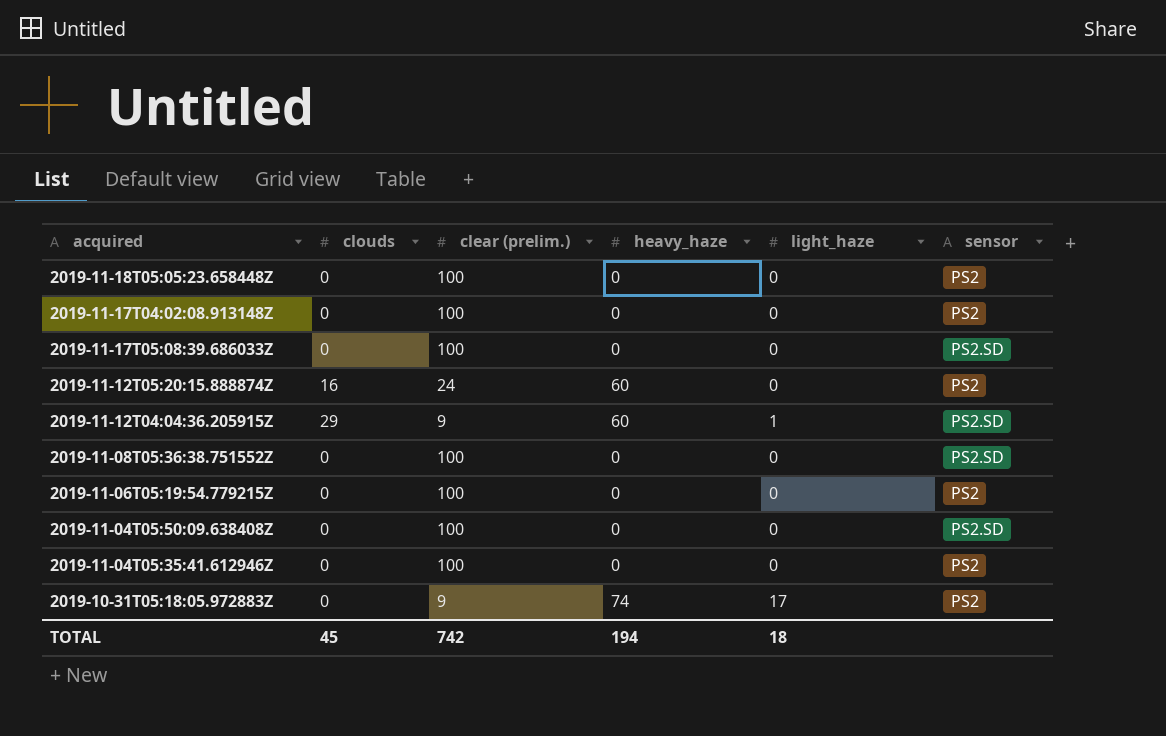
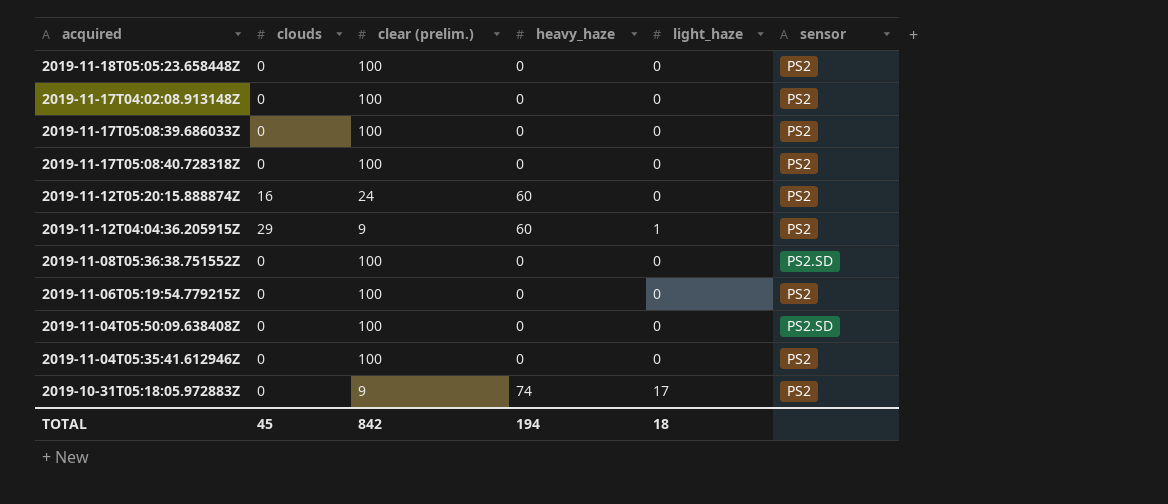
2019-11-17T05:08:39.686033Z | sensor: PS2.SD -> PS2
row 2019-11-17T05:08:40.728318Z: none -> 0 | 100 | 0 | 0 | PS2
2019-11-12T04:04:36.205915Z | sensor: PS2.SD -> PS2
TOTAL | clear (prelim.): 742 -> 842

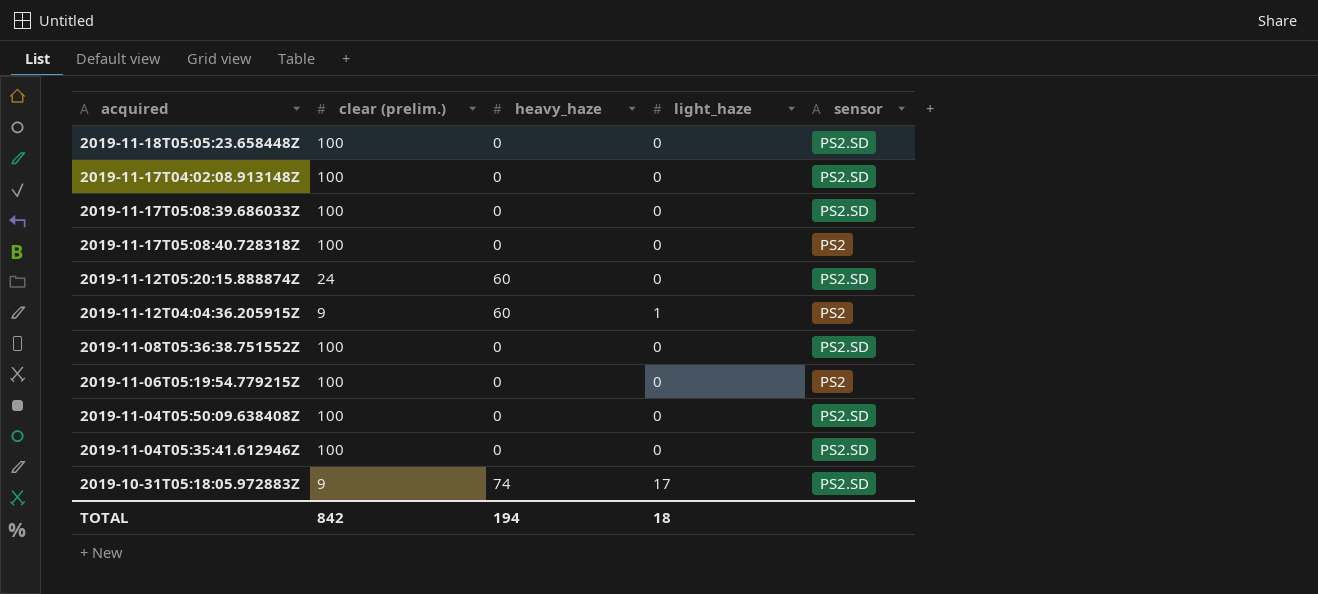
column clouds | position: 2 -> none
2019-11-18T05:05:23.658448Z | sensor: PS2 -> PS2.SD
2019-11-17T04:02:08.913148Z | sensor: PS2 -> PS2.SD
2019-11-17T05:08:39.686033Z | sensor: PS2 -> PS2.SD
2019-11-12T05:20:15.888874Z | sensor: PS2 -> PS2.SD
2019-11-04T05:35:41.612946Z | sensor: PS2 -> PS2.SD
2019-10-31T05:18:05.972883Z | sensor: PS2 -> PS2.SD

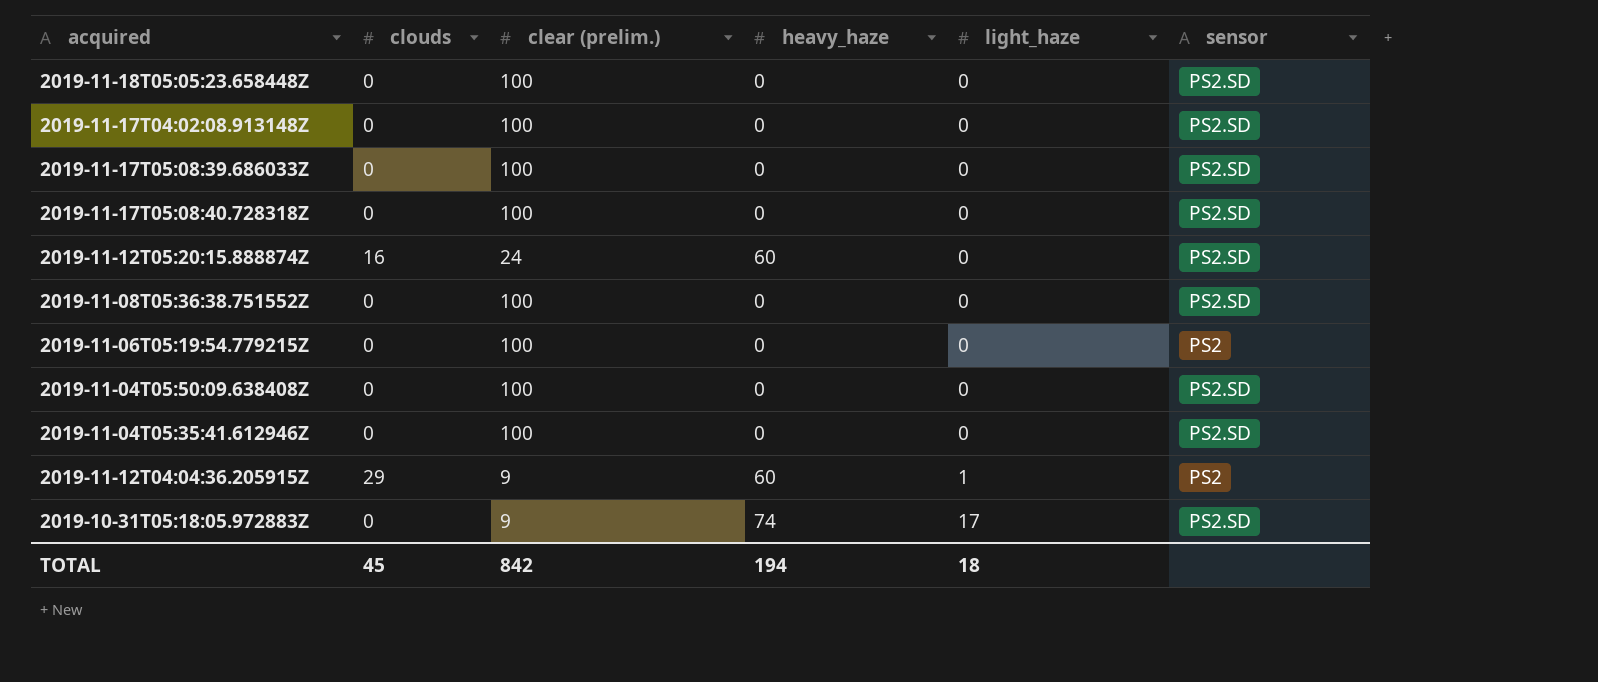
row order: none -> light_haze ascending
column clouds | position: none -> 2
2019-11-17T05:08:40.728318Z | sensor: PS2 -> PS2.SD

